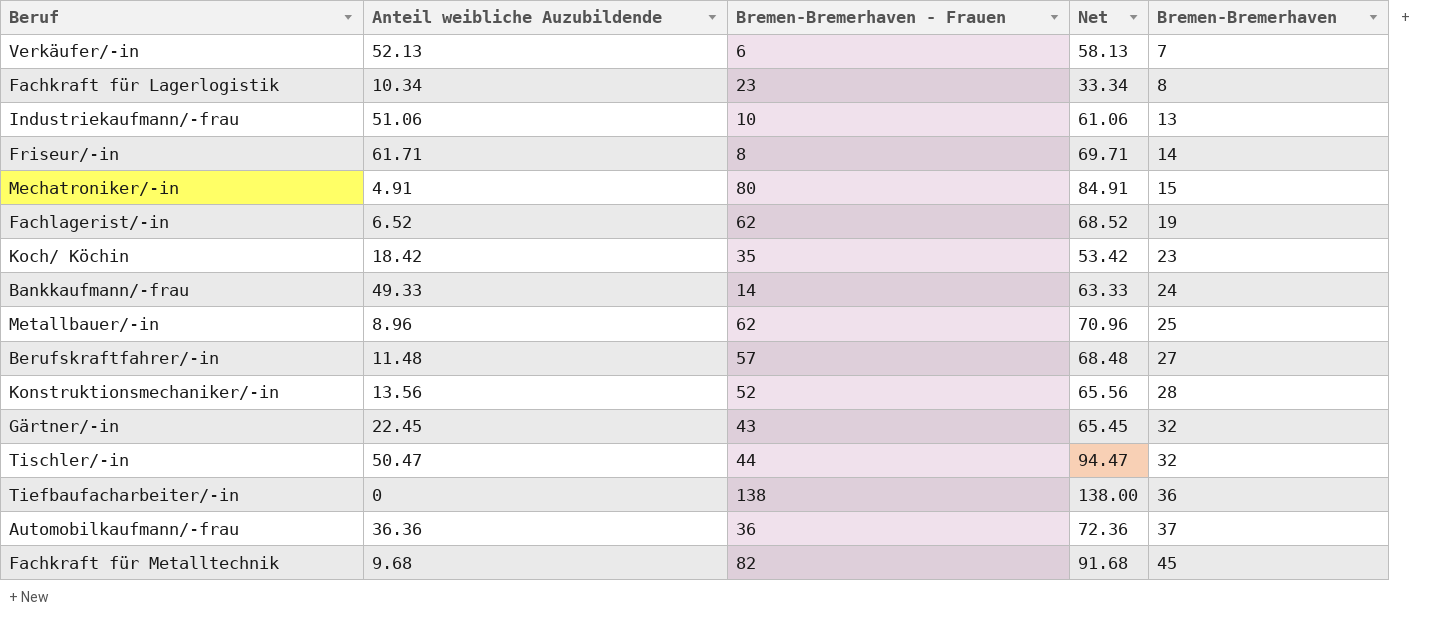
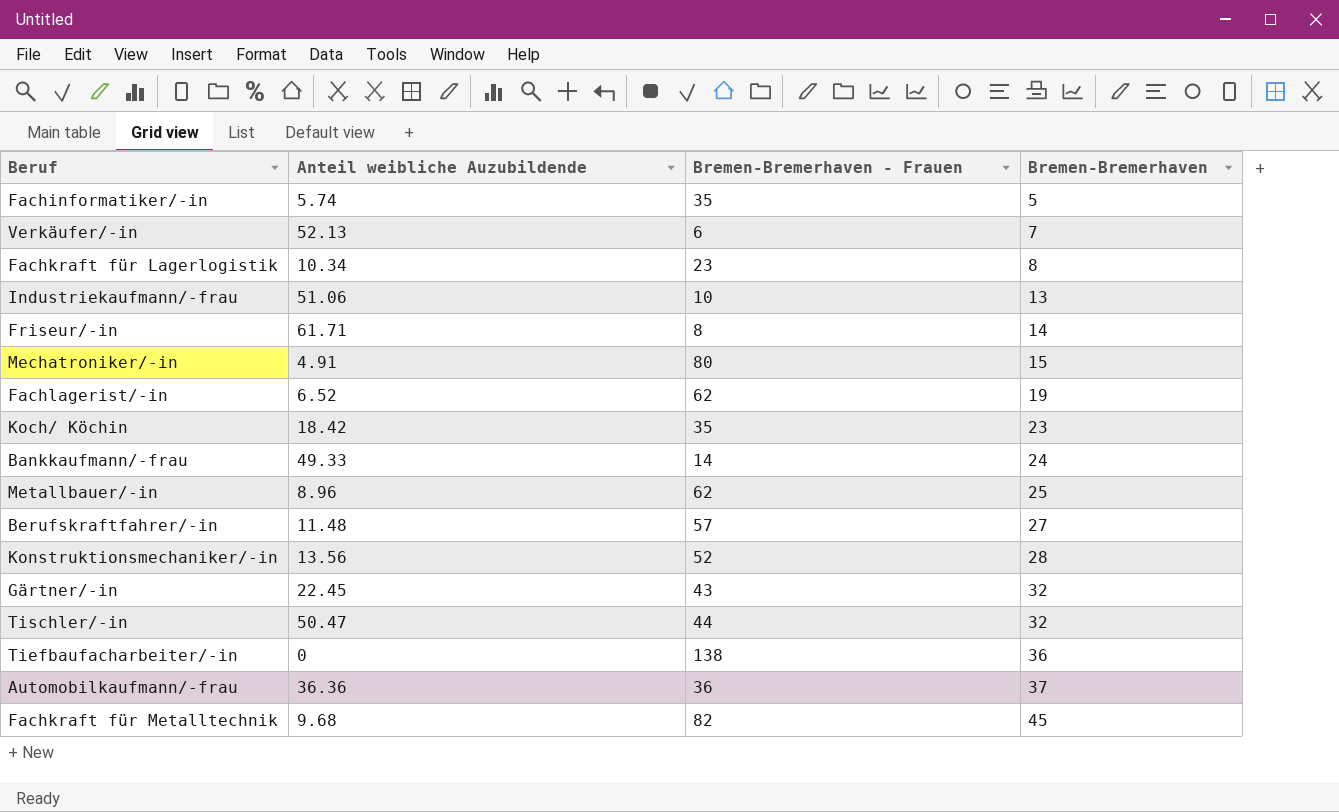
column Net | formula: [Anteil weibliche Auzubildende] + [Bremen-Bremerhaven - Frauen] -> none
row Fachinformatiker/-in: none -> 5.74 | 35 | 5

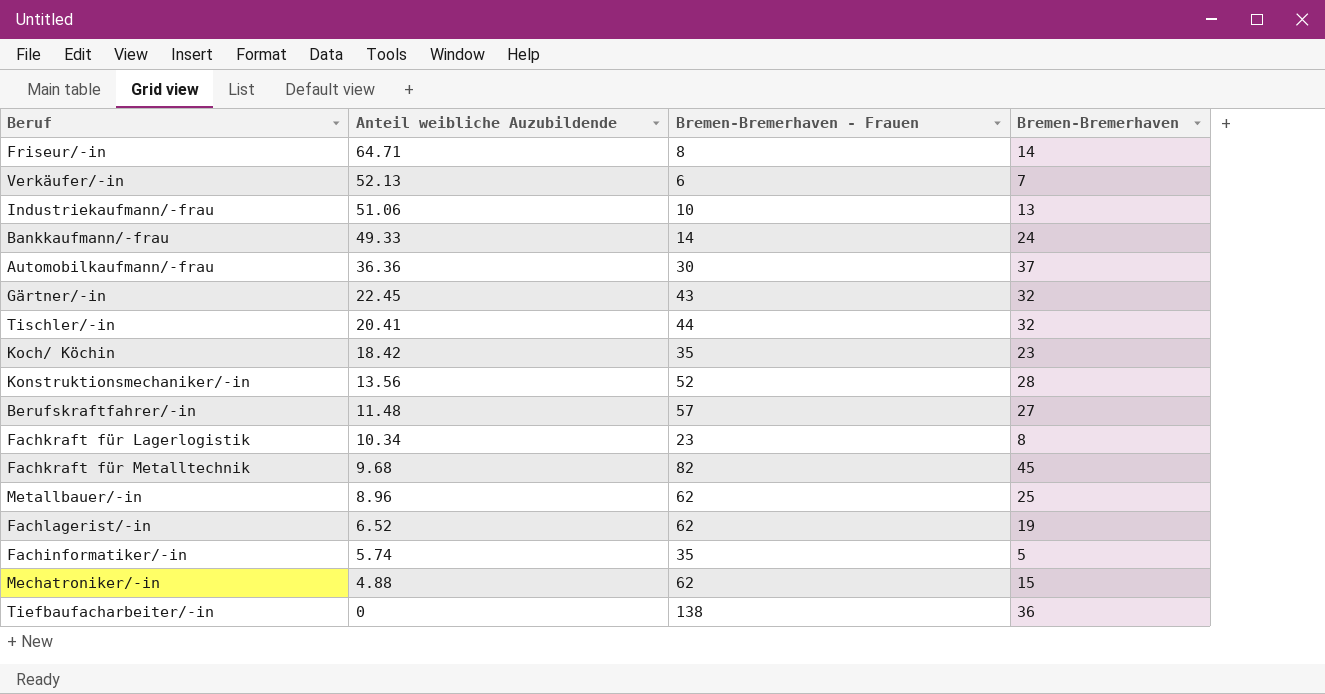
row order: Bremen-Bremerhaven ascending -> Anteil weibliche Auzubildende descending
Friseur/-in | Anteil weibliche Auzubildende: 61.71 -> 64.71
Automobilkaufmann/-frau | Bremen-Bremerhaven - Frauen: 36 -> 30
Tischler/-in | Anteil weibliche Auzubildende: 50.47 -> 20.41
Mechatroniker/-in | Anteil weibliche Auzubildende: 4.91 -> 4.88
Mechatroniker/-in | Bremen-Bremerhaven - Frauen: 80 -> 62

